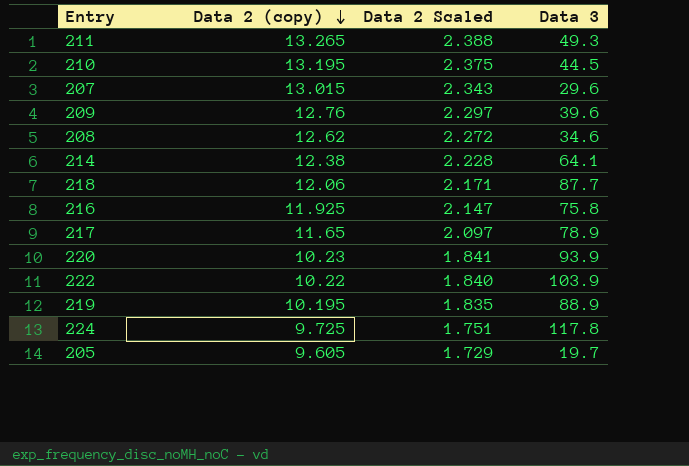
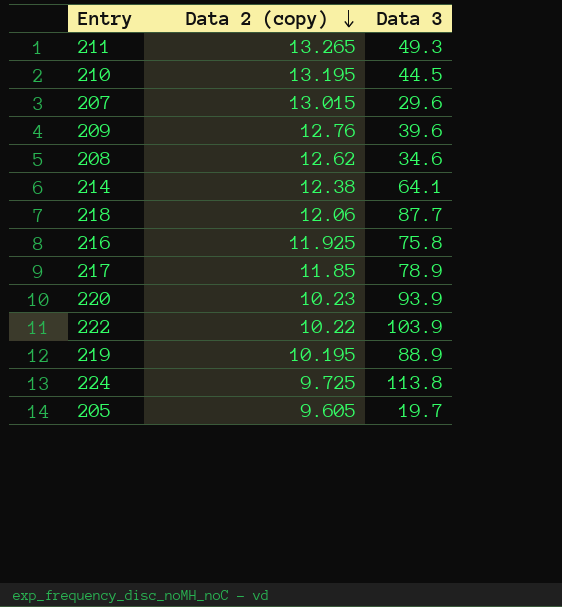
column Data 2 Scaled | formula: [Data 2 (copy)] * 0.18 -> none
217 | Data 2 (copy): 11.65 -> 11.85
224 | Data 3: 117.8 -> 113.8

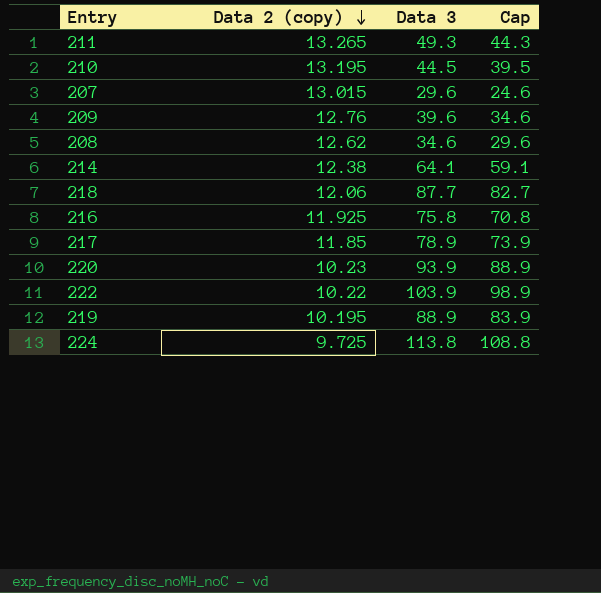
column Cap | formula: none -> [Data 3] - 5
row 205: 9.605 | 19.7 -> none

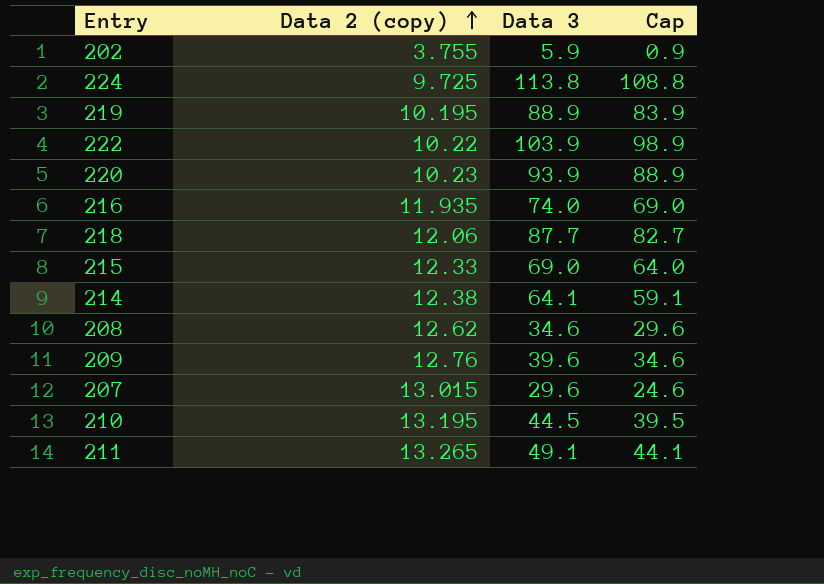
row order: Data 2 (copy) descending -> Data 2 (copy) ascending
row 217: 11.85 | 78.9 | 73.9 -> none
row 202: none -> 3.755 | 5.9 | 0.9
216 | Data 2 (copy): 11.925 -> 11.935
216 | Data 3: 75.8 -> 74.0
216 | Cap: 70.8 -> 69.0
row 215: none -> 12.33 | 69.0 | 64.0
211 | Data 3: 49.3 -> 49.1
211 | Cap: 44.3 -> 44.1

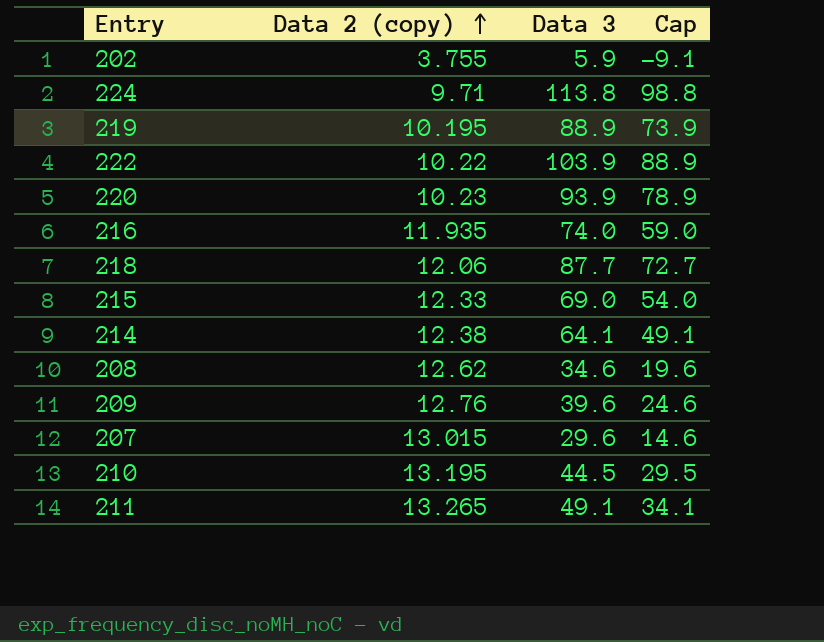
column Cap | formula: [Data 3] - 5 -> [Data 3] - 15
224 | Data 2 (copy): 9.725 -> 9.71

